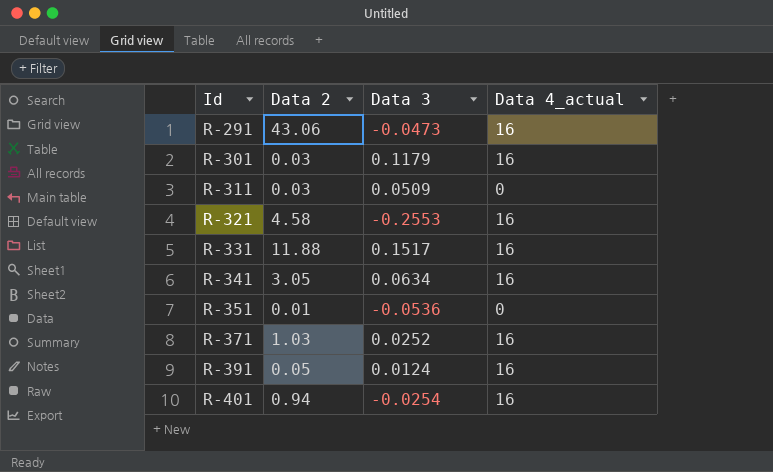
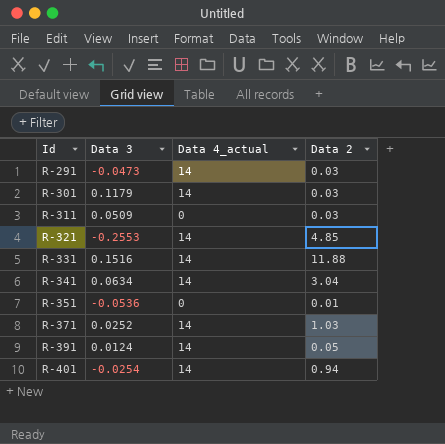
column Data 2 | position: 2 -> 4
R-291 | Data 4_actual: 16 -> 14
R-291 | Data 2: 43.06 -> 0.03
R-301 | Data 4_actual: 16 -> 14
R-321 | Data 4_actual: 16 -> 14
R-321 | Data 2: 4.58 -> 4.85
R-331 | Data 3: 0.1517 -> 0.1516
R-331 | Data 4_actual: 16 -> 14
R-341 | Data 4_actual: 16 -> 14
R-341 | Data 2: 3.05 -> 3.04
R-371 | Data 4_actual: 16 -> 14
R-391 | Data 4_actual: 16 -> 14
R-401 | Data 4_actual: 16 -> 14

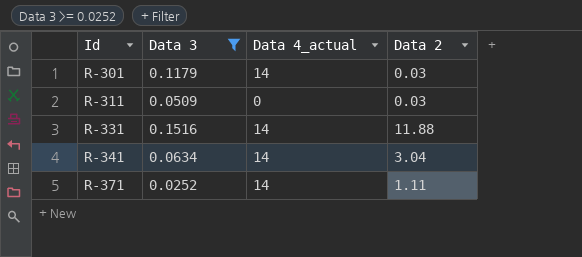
filter: none -> Data 3 >= 0.0252
R-371 | Data 2: 1.03 -> 1.11

